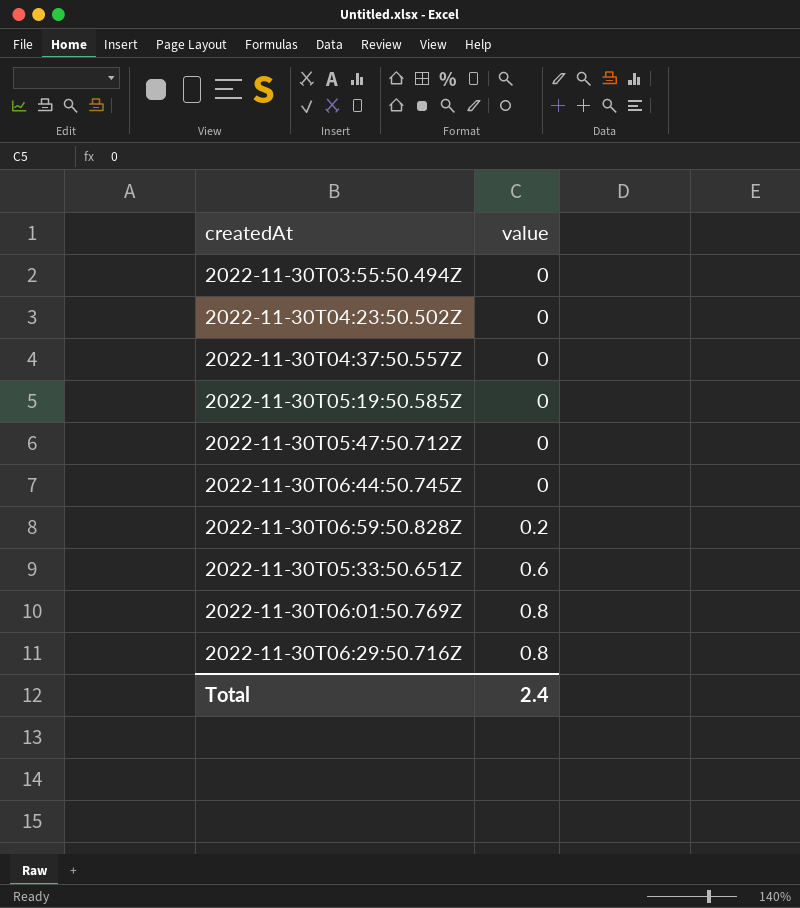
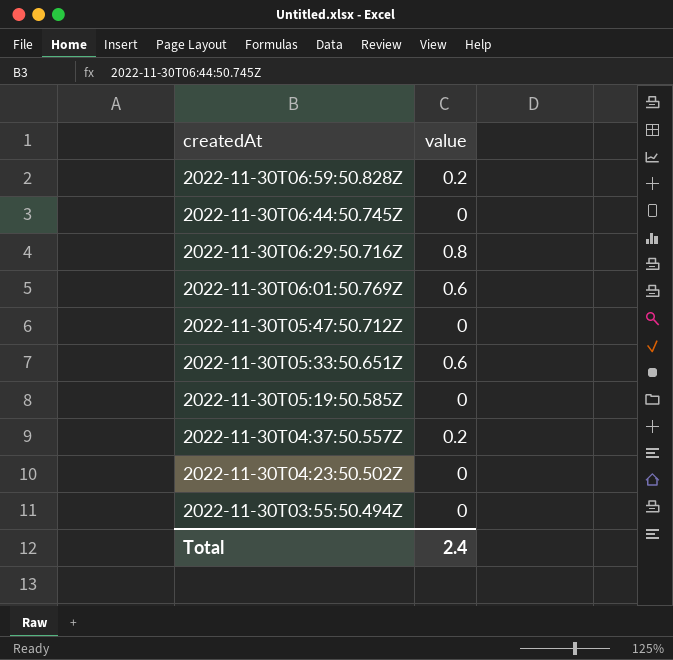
row order: value ascending -> createdAt descending
2022-11-30T06:01:50.769Z | value: 0.8 -> 0.6
2022-11-30T04:37:50.557Z | value: 0 -> 0.2

